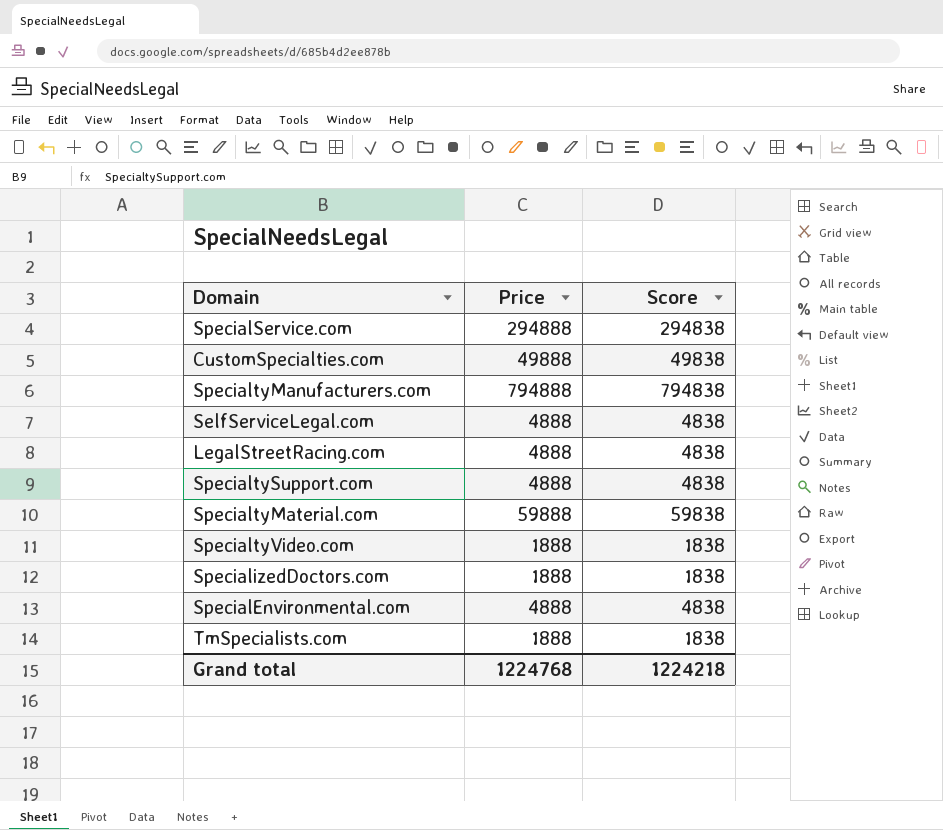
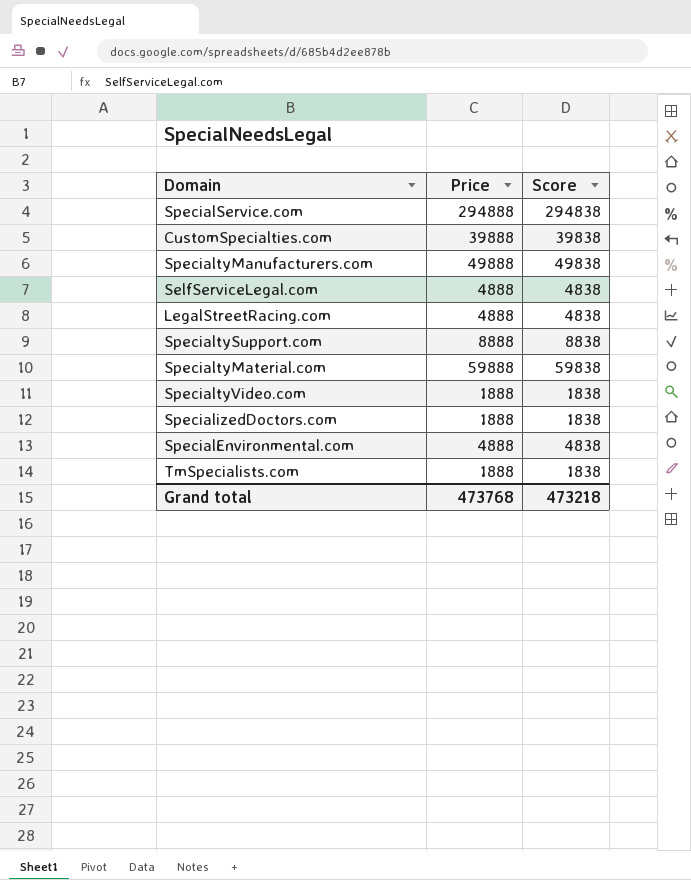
CustomSpecialties.com | Price: 49888 -> 39888
CustomSpecialties.com | Score: 49838 -> 39838
SpecialtyManufacturers.com | Price: 794888 -> 49888
SpecialtyManufacturers.com | Score: 794838 -> 49838
SpecialtySupport.com | Price: 4888 -> 8888
SpecialtySupport.com | Score: 4838 -> 8838
Grand total | Price: 1224768 -> 473768
Grand total | Score: 1224218 -> 473218

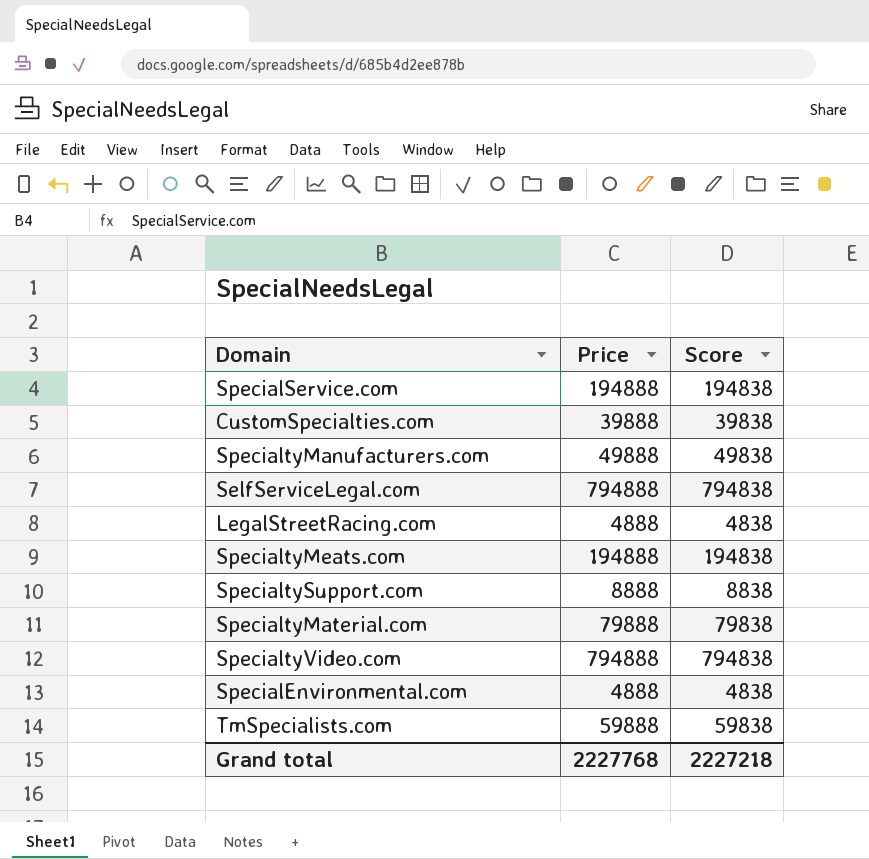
row SpecializedDoctors.com: 1888 | 1838 -> none
SpecialService.com | Price: 294888 -> 194888
SpecialService.com | Score: 294838 -> 194838
SelfServiceLegal.com | Price: 4888 -> 794888
SelfServiceLegal.com | Score: 4838 -> 794838
row SpecialtyMeats.com: none -> 194888 | 194838
SpecialtyMaterial.com | Price: 59888 -> 79888
SpecialtyMaterial.com | Score: 59838 -> 79838
SpecialtyVideo.com | Price: 1888 -> 794888
SpecialtyVideo.com | Score: 1838 -> 794838
TmSpecialists.com | Price: 1888 -> 59888
TmSpecialists.com | Score: 1838 -> 59838
Grand total | Price: 473768 -> 2227768
Grand total | Score: 473218 -> 2227218

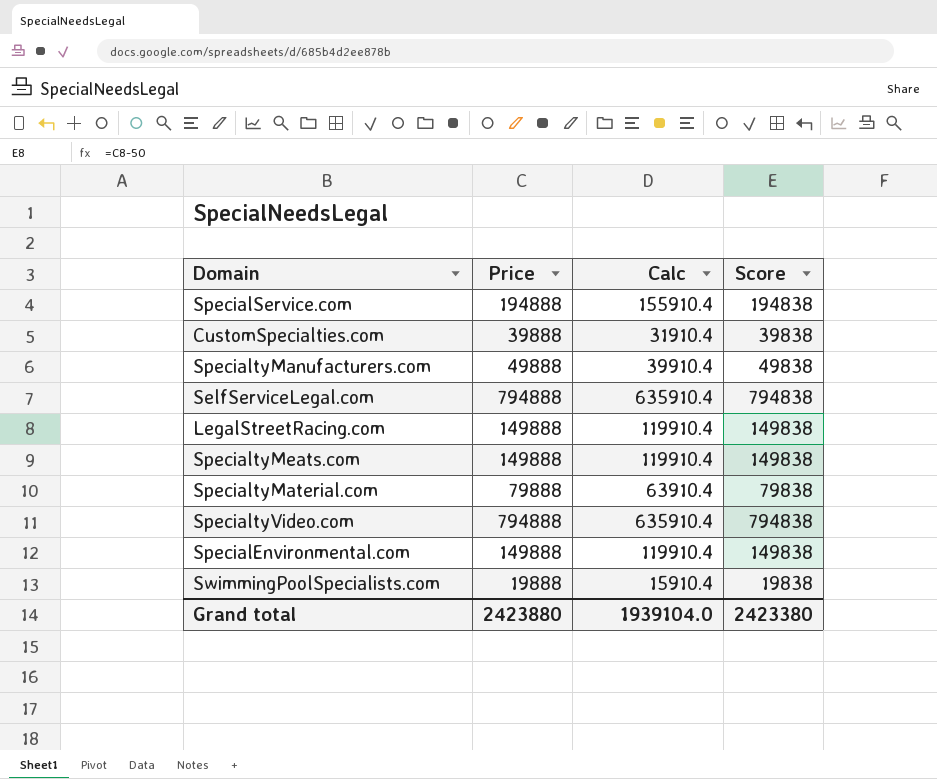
column Calc | formula: none -> [Price] * 0.8
row SpecialtySupport.com: 8888 | 8838 -> none
row TmSpecialists.com: 59888 | 59838 -> none
LegalStreetRacing.com | Price: 4888 -> 149888
LegalStreetRacing.com | Score: 4838 -> 149838
SpecialtyMeats.com | Price: 194888 -> 149888
SpecialtyMeats.com | Score: 194838 -> 149838
SpecialEnvironmental.com | Price: 4888 -> 149888
SpecialEnvironmental.com | Score: 4838 -> 149838
row SwimmingPoolSpecialists.com: none -> 19888 | 15910.4 | 19838
Grand total | Price: 2227768 -> 2423880
Grand total | Score: 2227218 -> 2423380

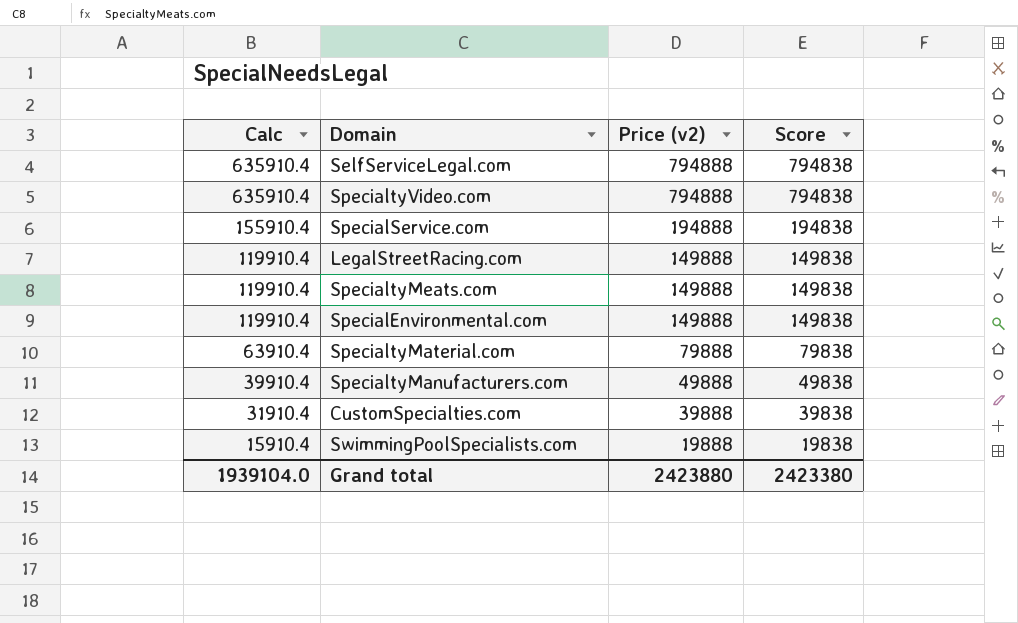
row order: none -> Calc descending
column Calc | position: 3 -> 1
column name: Price -> Price (v2)

